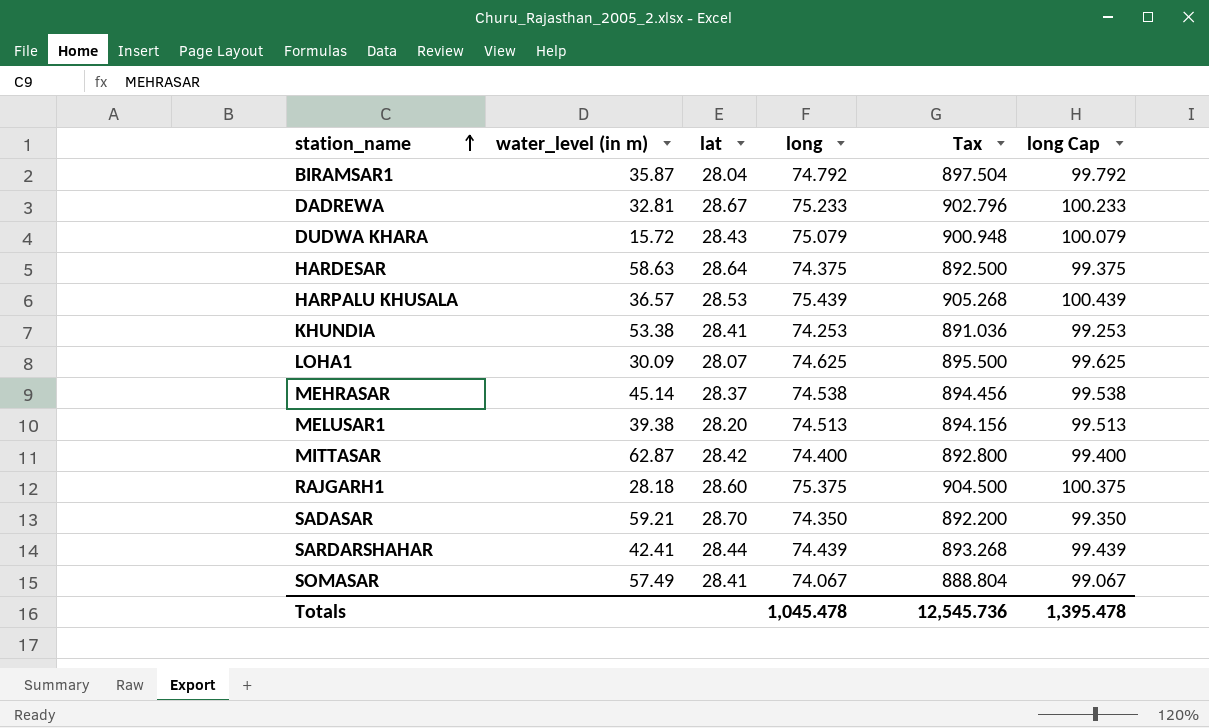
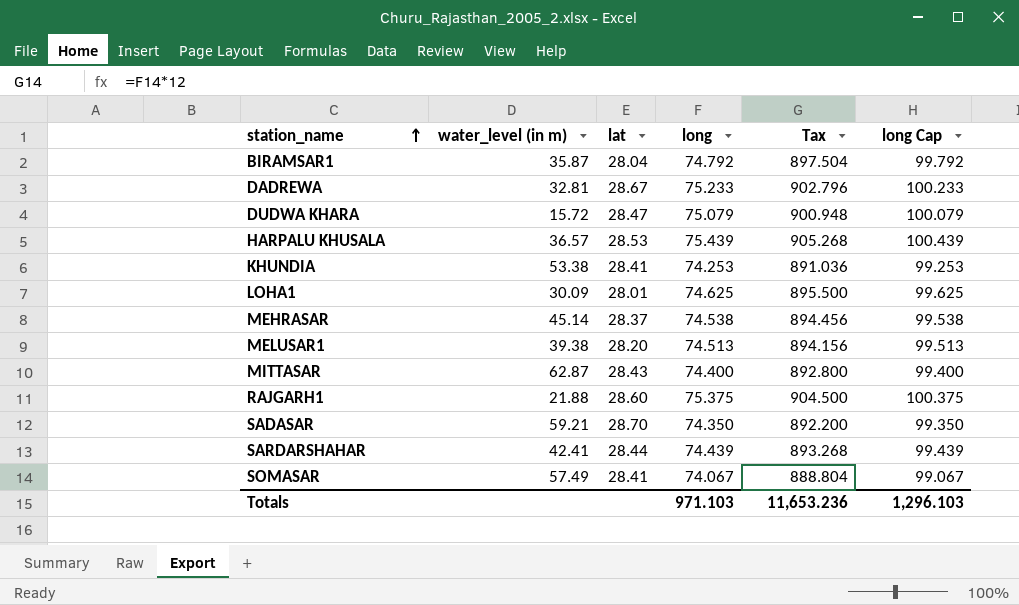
row HARDESAR: 58.63 | 28.64 | 74.375 | 892.500 | 99.375 -> none
DUDWA KHARA | lat: 28.43 -> 28.47
LOHA1 | lat: 28.07 -> 28.01
MITTASAR | lat: 28.42 -> 28.43
RAJGARH1 | water_level (in m): 28.18 -> 21.88
Totals | long: 1,045.478 -> 971.103
Totals | Tax: 12,545.736 -> 11,653.236
Totals | long Cap: 1,395.478 -> 1,296.103

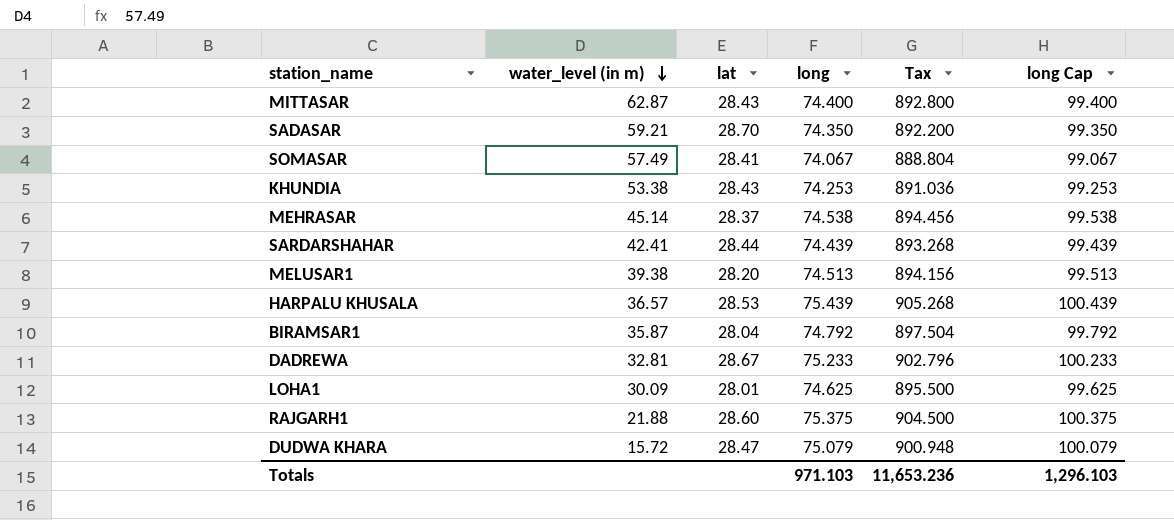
row order: station_name ascending -> water_level (in m) descending
KHUNDIA | lat: 28.41 -> 28.43

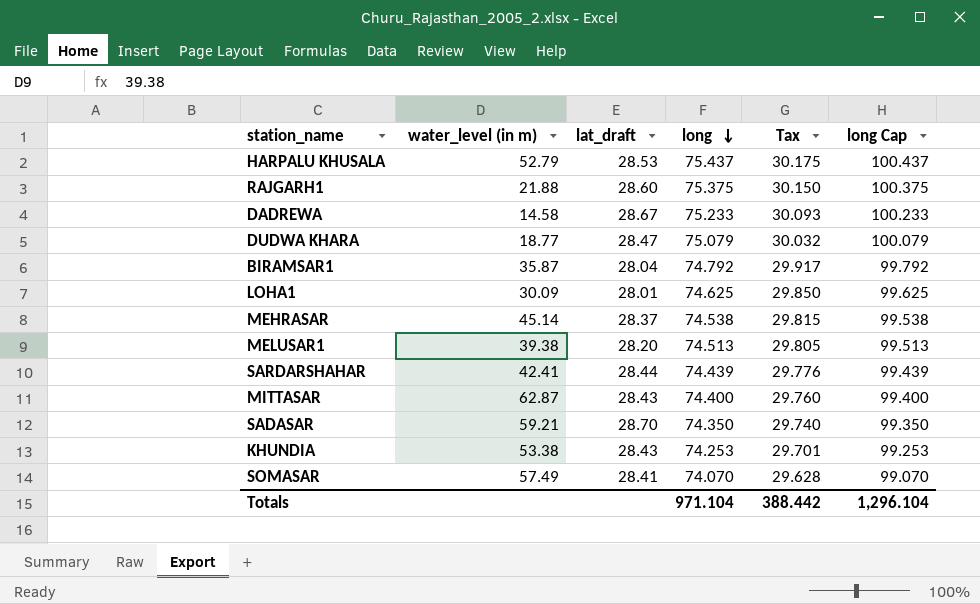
row order: water_level (in m) descending -> long descending
column name: lat -> lat_draft
column Tax | formula: [long] * 12 -> [long] * 0.4
HARPALU KHUSALA | water_level (in m): 36.57 -> 52.79
HARPALU KHUSALA | long: 75.439 -> 75.437
HARPALU KHUSALA | long Cap: 100.439 -> 100.437
DADREWA | water_level (in m): 32.81 -> 14.58
DUDWA KHARA | water_level (in m): 15.72 -> 18.77
SOMASAR | long: 74.067 -> 74.070
SOMASAR | long Cap: 99.067 -> 99.070
Totals | long: 971.103 -> 971.104
Totals | Tax: 11,653.236 -> 388.442
Totals | long Cap: 1,296.103 -> 1,296.104

